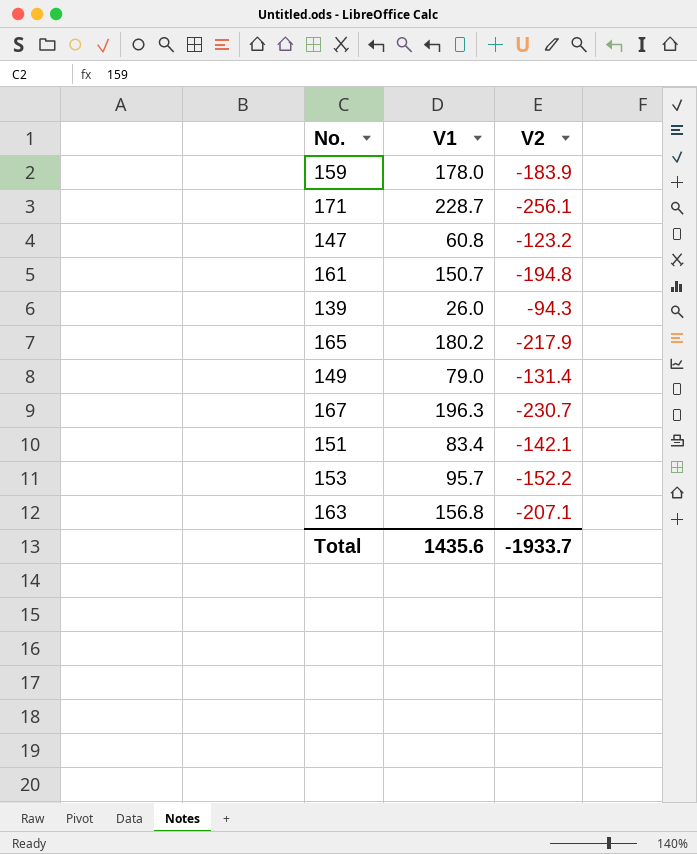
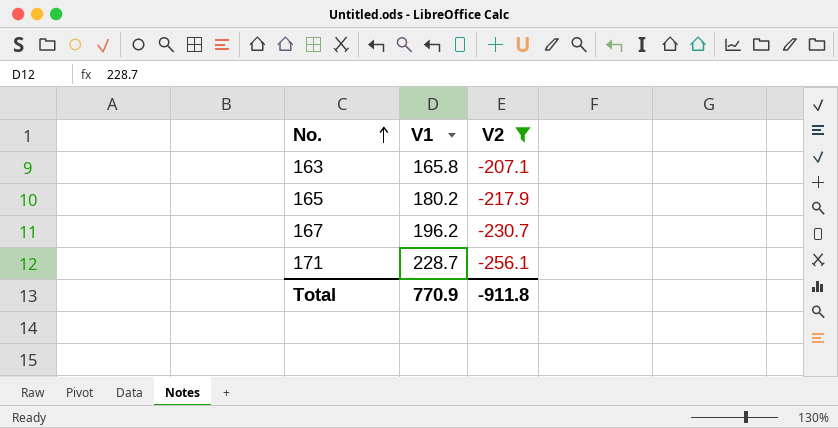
filter: none -> V2 <= -207.1
row order: none -> No. ascending
163 | V1: 156.8 -> 165.8
167 | V1: 196.3 -> 196.2
Total | V1: 1435.6 -> 770.9
Total | V2: -1933.7 -> -911.8

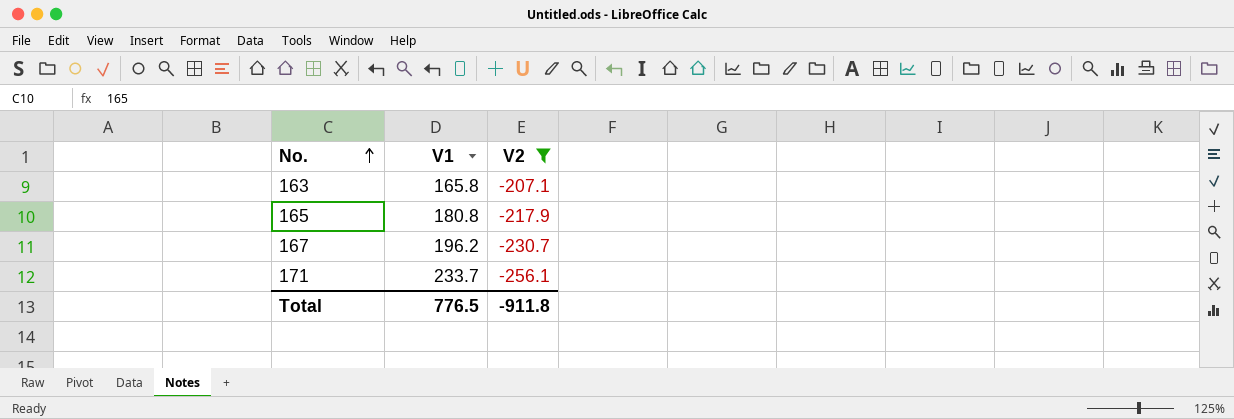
165 | V1: 180.2 -> 180.8
171 | V1: 228.7 -> 233.7
Total | V1: 770.9 -> 776.5

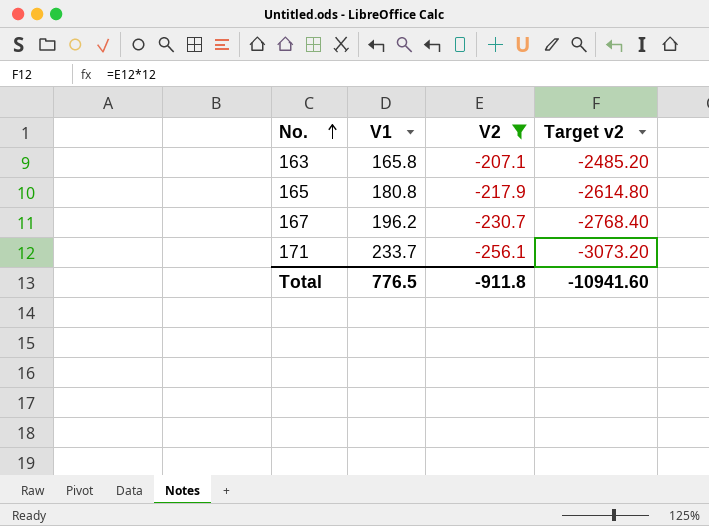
column Target v2 | formula: none -> [V2] * 12

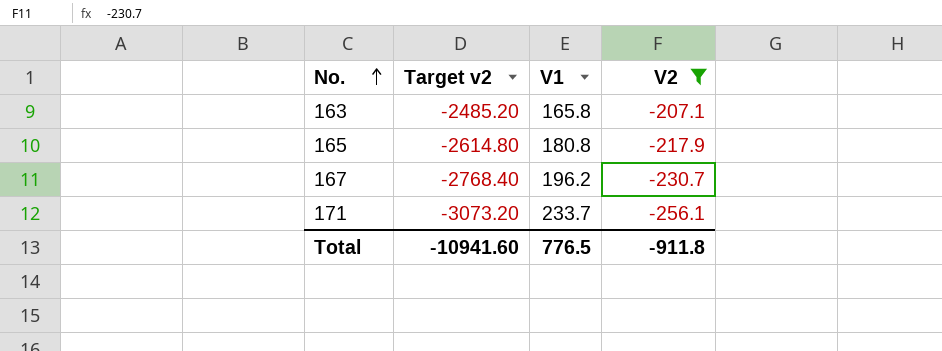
column Target v2 | position: 4 -> 2

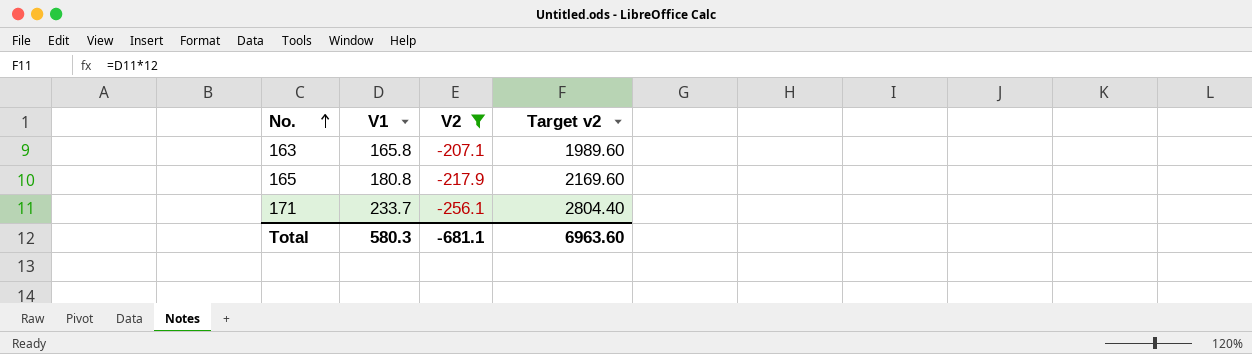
column Target v2 | formula: [V2] * 12 -> [V1] * 12
column Target v2 | position: 2 -> 4
row 167: -2768.40 | 196.2 | -230.7 -> none
Total | V1: 776.5 -> 580.3
Total | V2: -911.8 -> -681.1
Total | Target v2: -10941.60 -> 6963.60

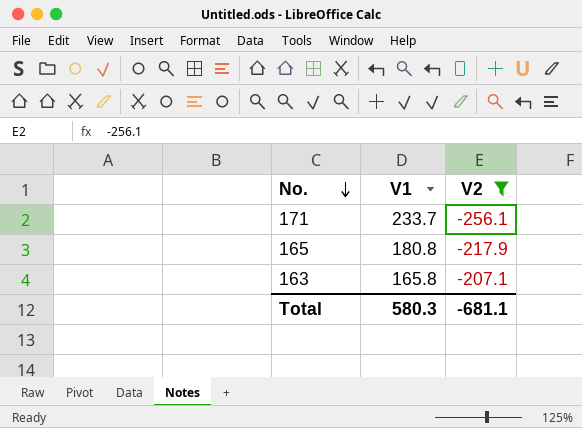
row order: No. ascending -> No. descending
column Target v2 | formula: [V1] * 12 -> none

